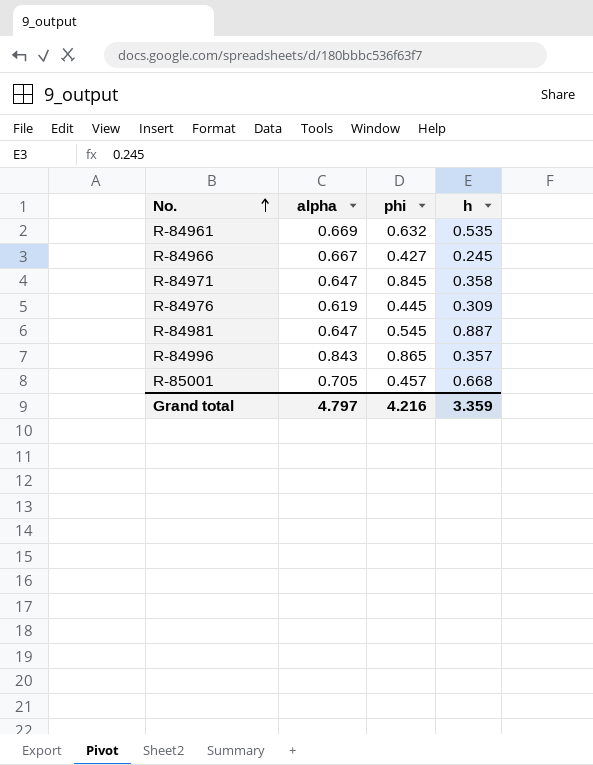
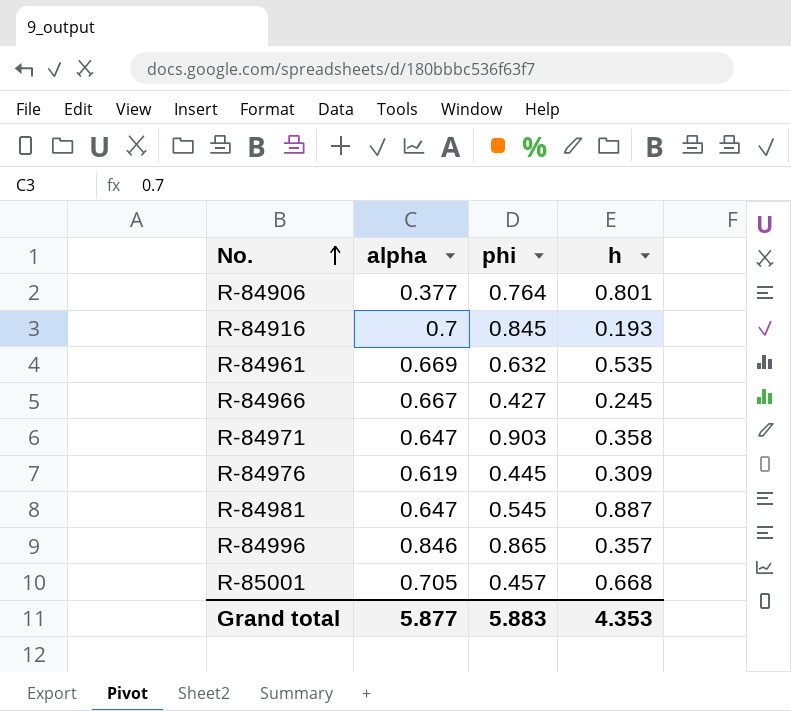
row R-84906: none -> 0.377 | 0.764 | 0.801
row R-84916: none -> 0.7 | 0.845 | 0.193
R-84971 | phi: 0.845 -> 0.903
R-84996 | alpha: 0.843 -> 0.846
Grand total | alpha: 4.797 -> 5.877
Grand total | phi: 4.216 -> 5.883
Grand total | h: 3.359 -> 4.353

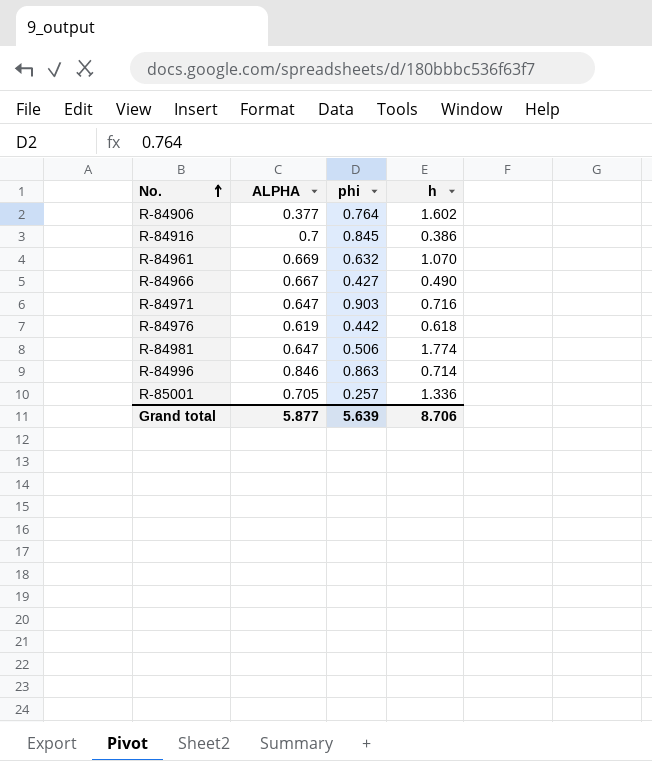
column name: alpha -> ALPHA
R-84906 | h: 0.801 -> 1.602
R-84916 | h: 0.193 -> 0.386
R-84961 | h: 0.535 -> 1.070
R-84966 | h: 0.245 -> 0.490
R-84971 | h: 0.358 -> 0.716
R-84976 | phi: 0.445 -> 0.442
R-84976 | h: 0.309 -> 0.618
R-84981 | phi: 0.545 -> 0.506
R-84981 | h: 0.887 -> 1.774
R-84996 | phi: 0.865 -> 0.863
R-84996 | h: 0.357 -> 0.714
R-85001 | phi: 0.457 -> 0.257
R-85001 | h: 0.668 -> 1.336
Grand total | phi: 5.883 -> 5.639
Grand total | h: 4.353 -> 8.706

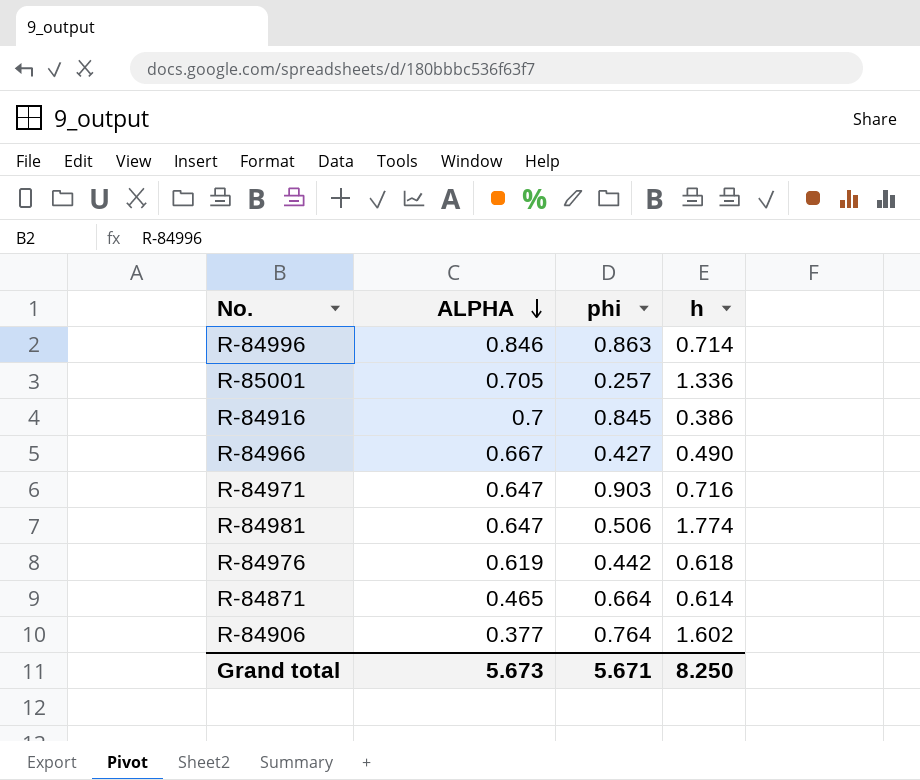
row order: No. ascending -> ALPHA descending
row R-84961: 0.669 | 0.632 | 1.070 -> none
row R-84871: none -> 0.465 | 0.664 | 0.614
Grand total | ALPHA: 5.877 -> 5.673
Grand total | phi: 5.639 -> 5.671
Grand total | h: 8.706 -> 8.250

